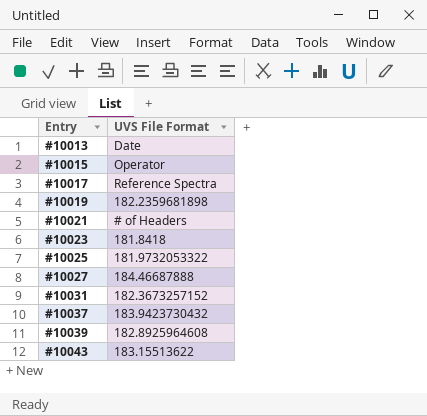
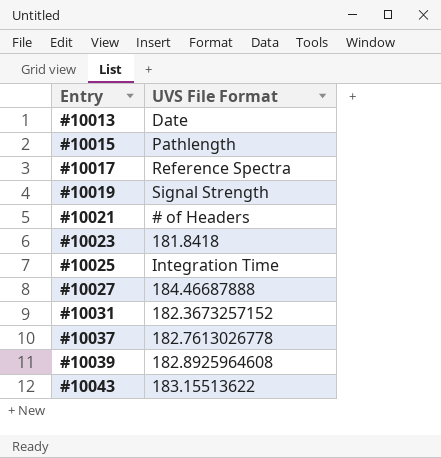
#10015 | UVS File Format: Operator -> Pathlength
#10019 | UVS File Format: 182.2359681898 -> Signal Strength
#10025 | UVS File Format: 181.9732053322 -> Integration Time
#10037 | UVS File Format: 183.9423730432 -> 182.7613026778

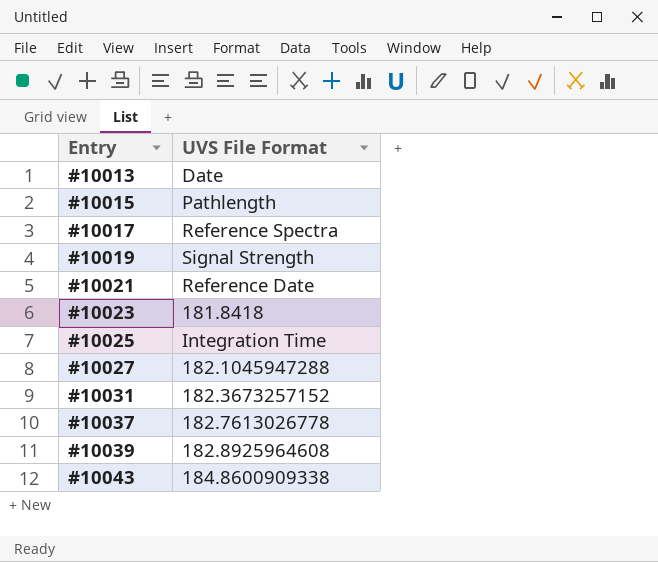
#10021 | UVS File Format: # of Headers -> Reference Date
#10027 | UVS File Format: 184.46687888 -> 182.1045947288
#10043 | UVS File Format: 183.15513622 -> 184.8600909338

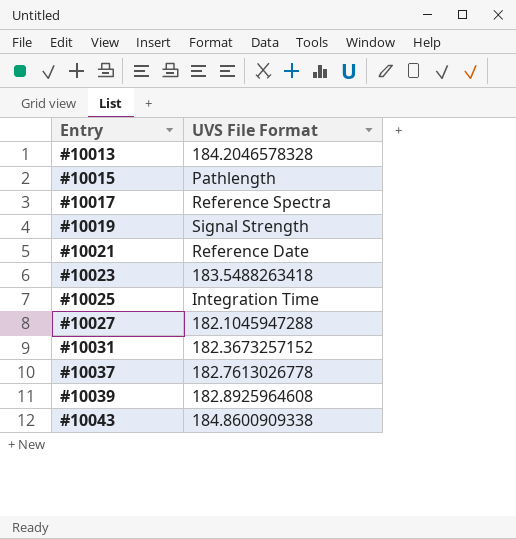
#10013 | UVS File Format: Date -> 184.2046578328
#10023 | UVS File Format: 181.8418 -> 183.5488263418

